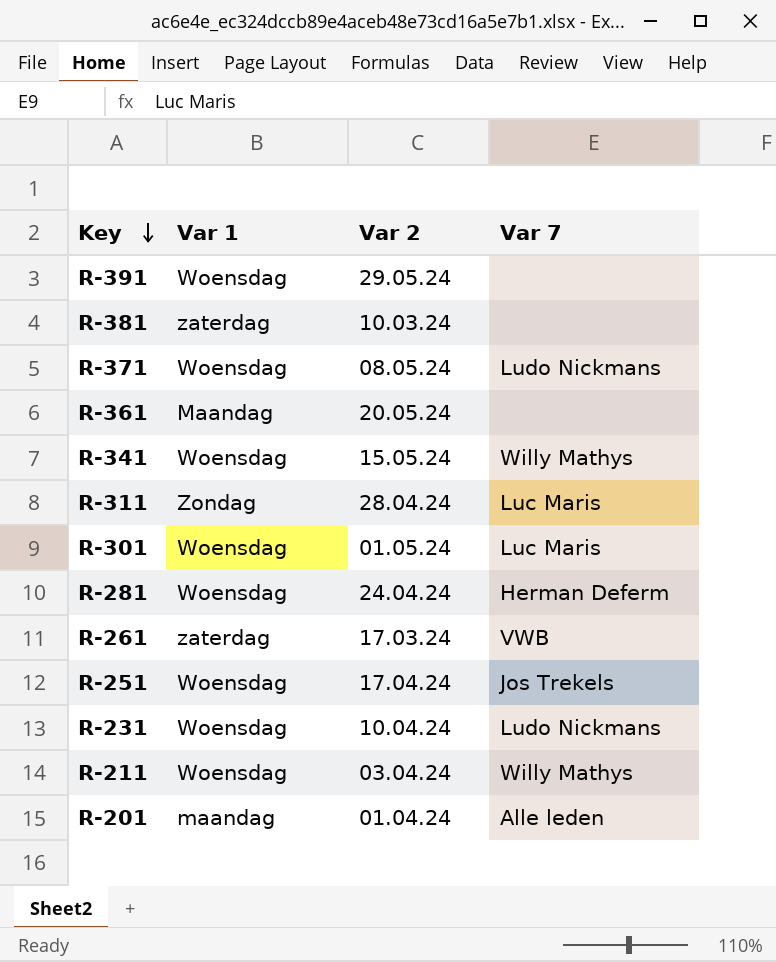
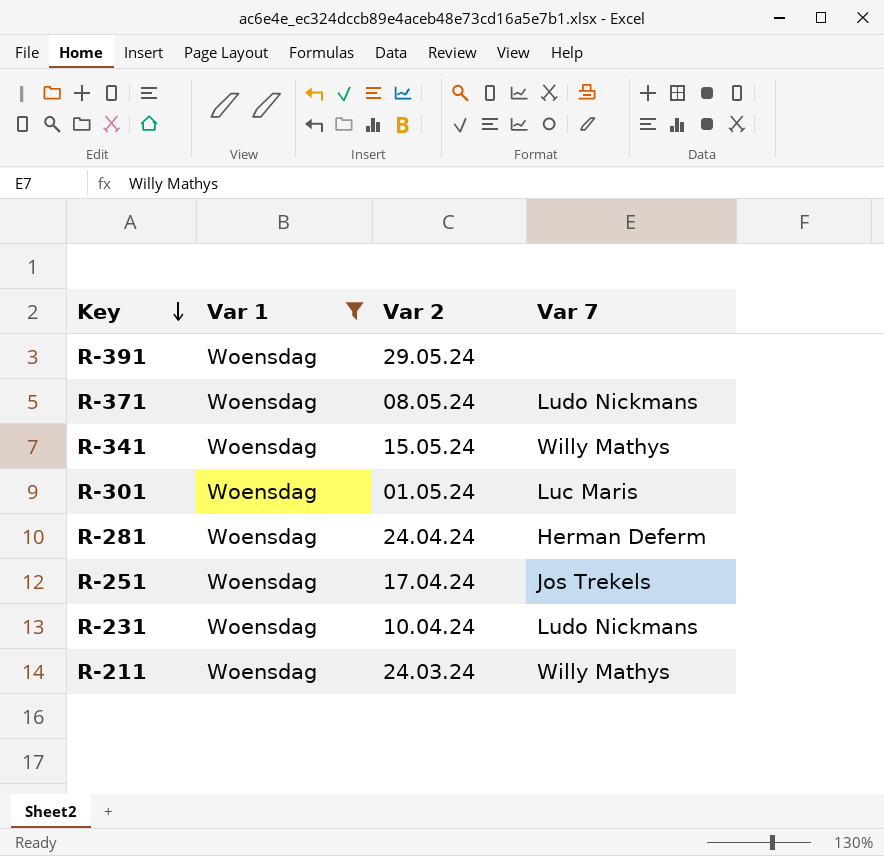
filter: none -> Var 1 = Woensdag
R-211 | Var 2: 03.04.24 -> 24.03.24

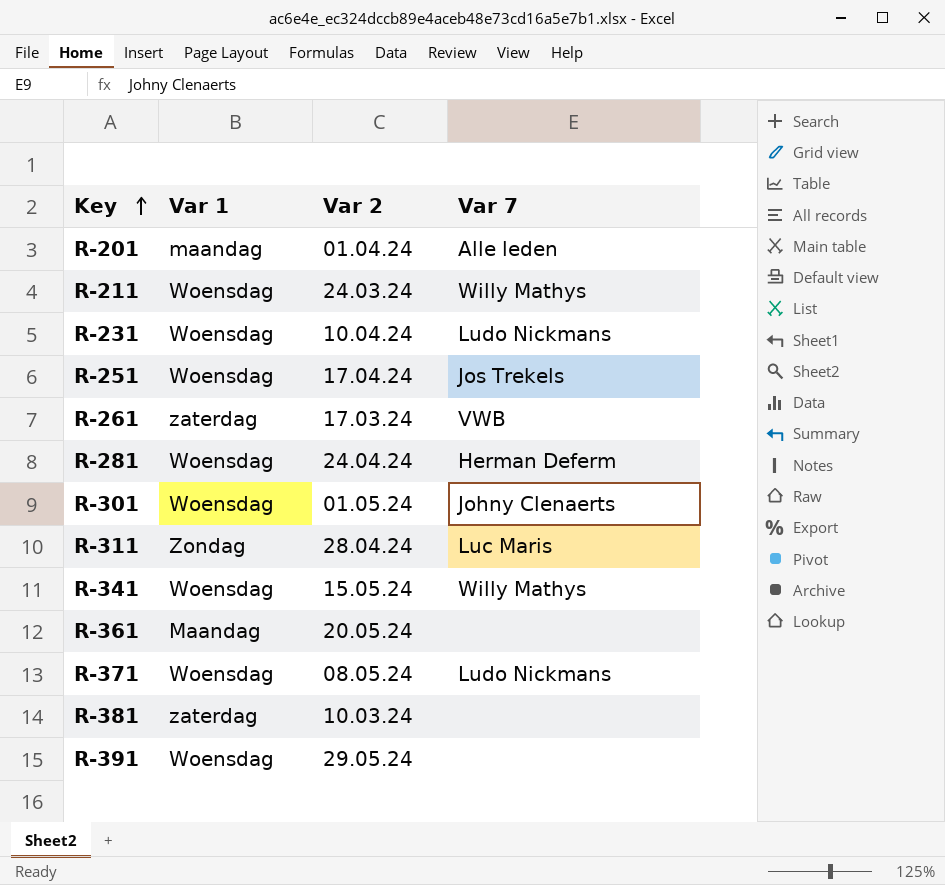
filter: Var 1 = Woensdag -> none
row order: Key descending -> Key ascending
R-301 | Var 7: Luc Maris -> Johny Clenaerts

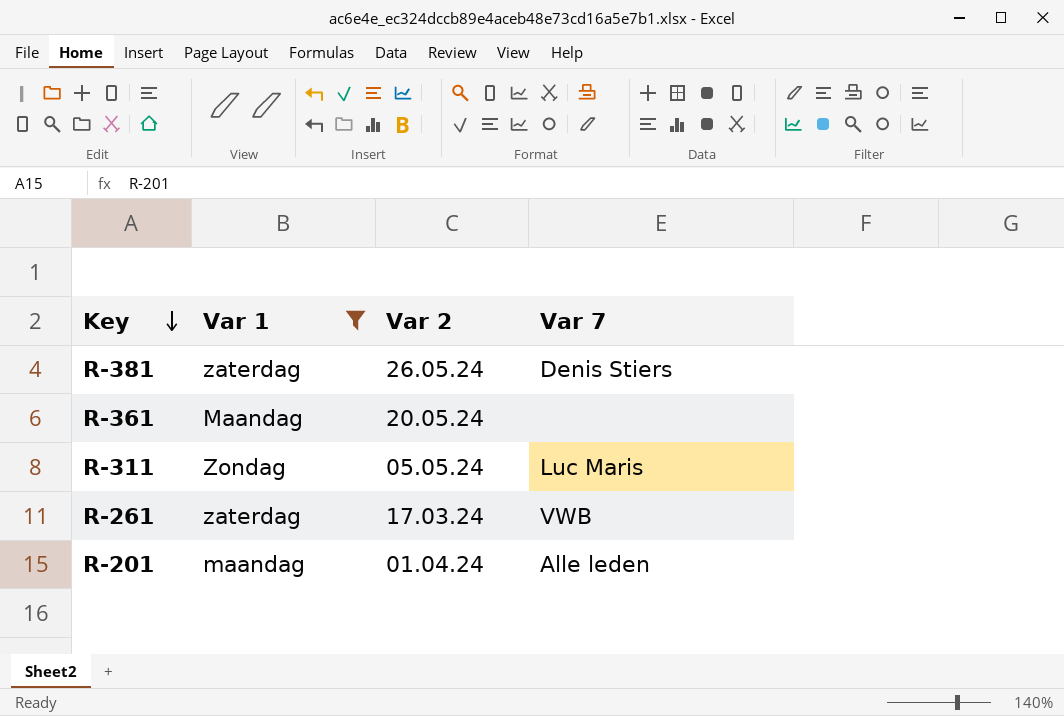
filter: none -> Var 1 != Woensdag
row order: Key ascending -> Key descending
R-381 | Var 2: 10.03.24 -> 26.05.24
R-381 | Var 7: none -> Denis Stiers
R-311 | Var 2: 28.04.24 -> 05.05.24

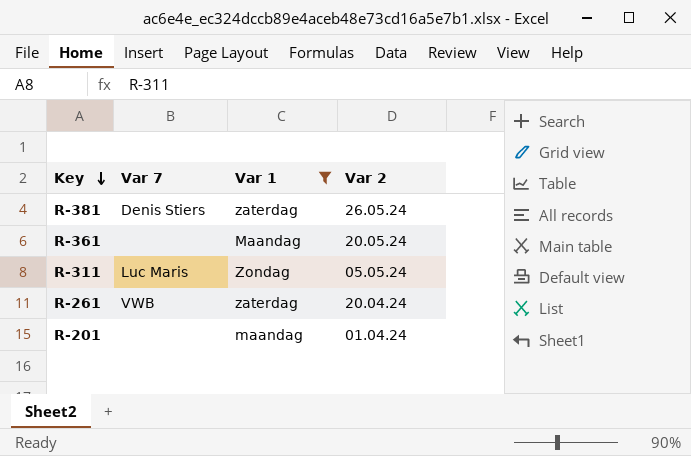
column Var 7 | position: 4 -> 2
R-261 | Var 2: 17.03.24 -> 20.04.24
R-201 | Var 7: Alle leden -> none

